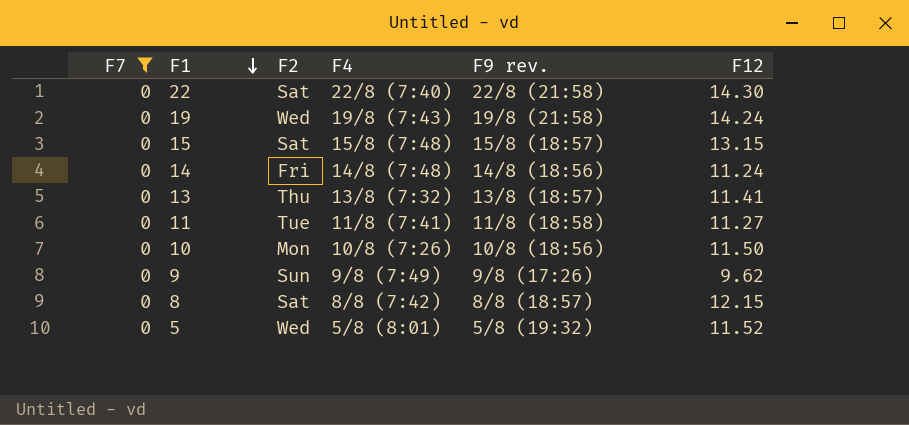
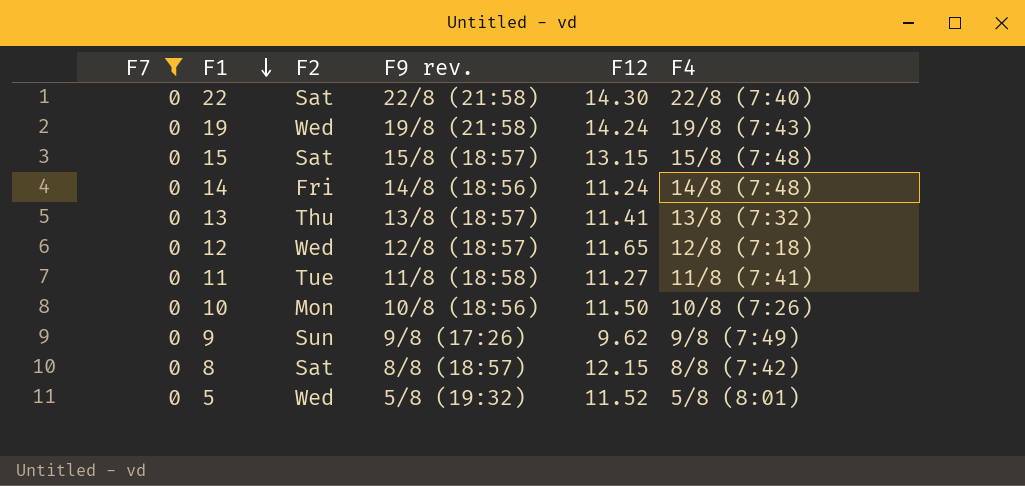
column F4 | position: 4 -> 6
row 12: none -> 0 | Wed | 12/8 (18:57) | 11.65 | 12/8 (7:18)

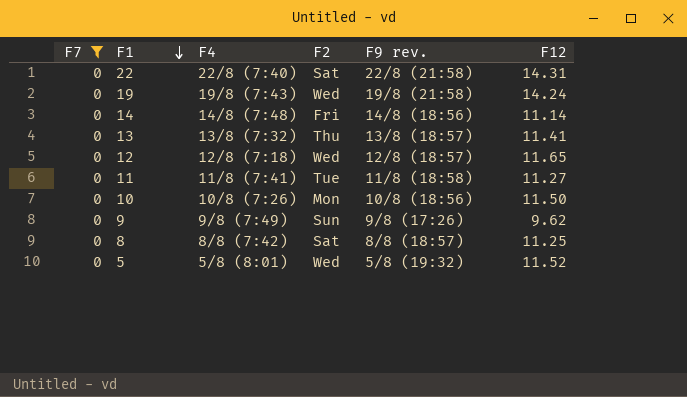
column F4 | position: 6 -> 3
row 15: 0 | Sat | 15/8 (18:57) | 13.15 | 15/8 (7:48) -> none
22 | F12: 14.30 -> 14.31
14 | F12: 11.24 -> 11.14
8 | F12: 12.15 -> 11.25

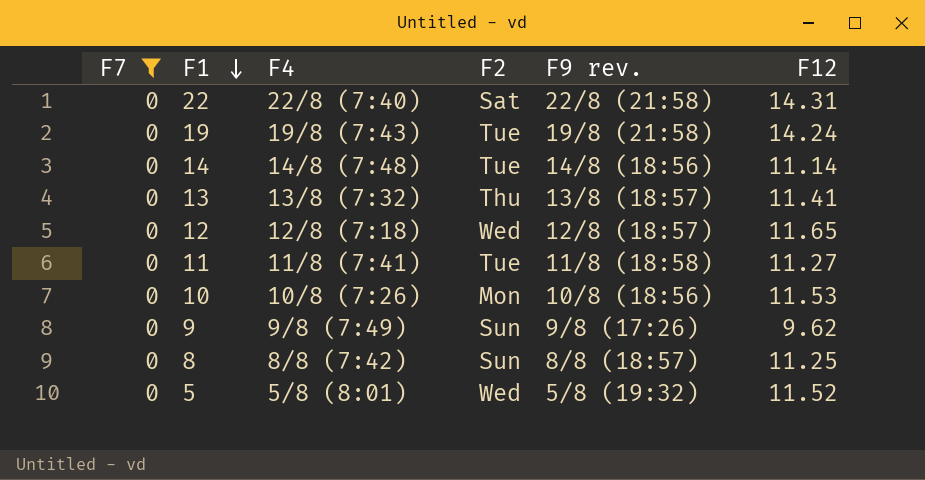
19 | F2: Wed -> Tue
14 | F2: Fri -> Tue
10 | F12: 11.50 -> 11.53
8 | F2: Sat -> Sun

